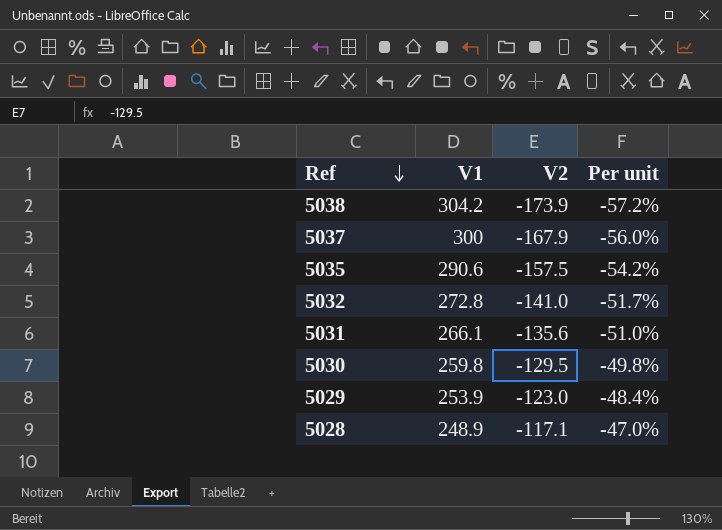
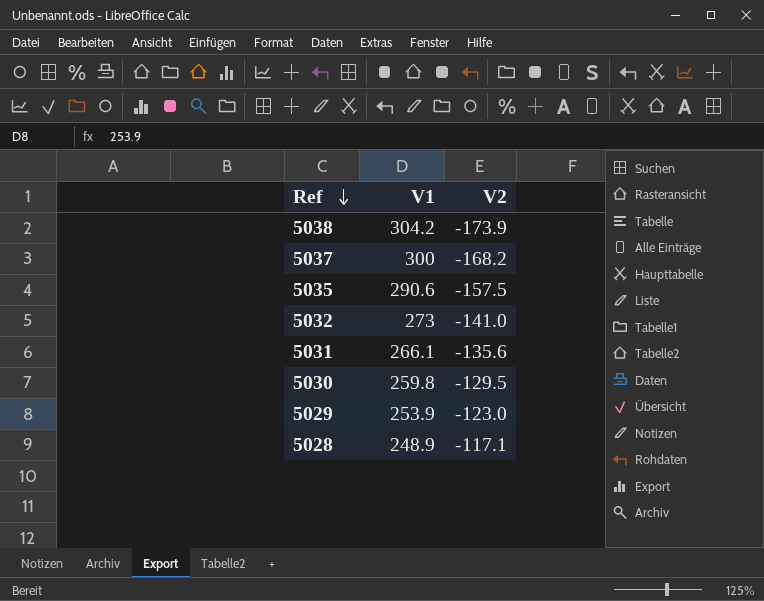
column Per unit | formula: [V2] / [V1] -> none
5037 | V2: -167.9 -> -168.2
5032 | V1: 272.8 -> 273

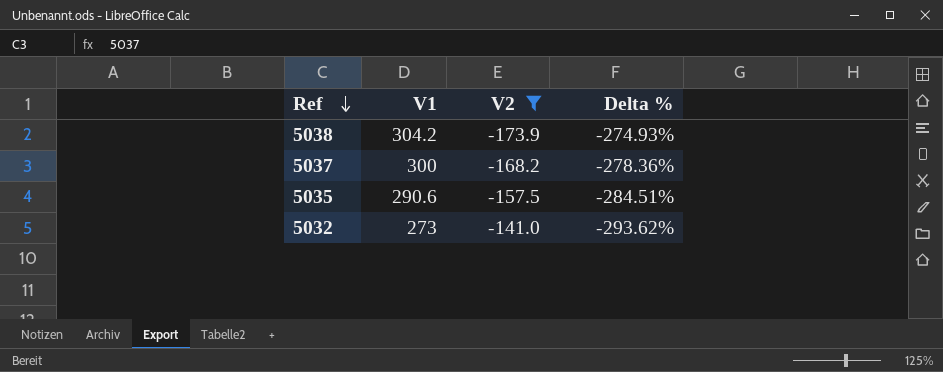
filter: none -> V2 <= -141.0
column Delta % | formula: none -> ([V1] - [V2]) / [V2]

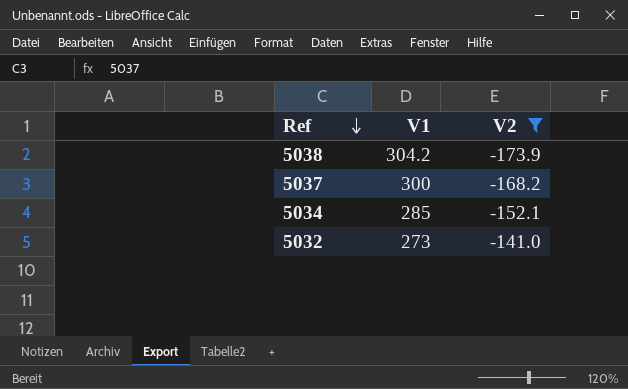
column Delta % | formula: ([V1] - [V2]) / [V2] -> none
row 5035: 290.6 | -157.5 | -284.51% -> none
row 5034: none -> 285 | -152.1

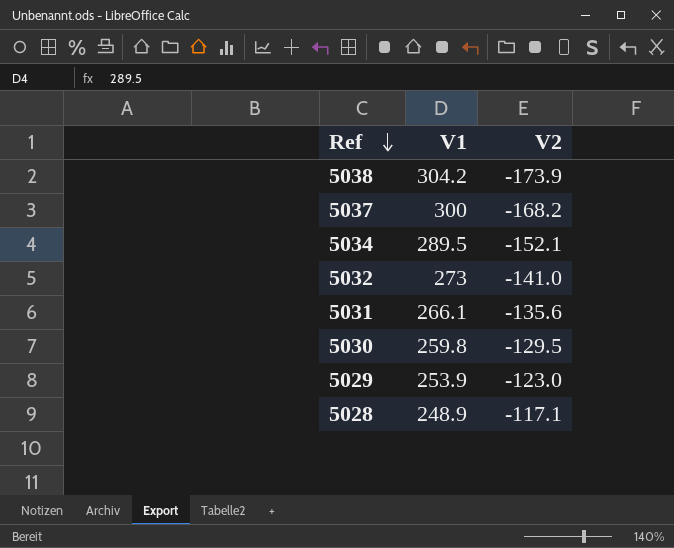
filter: V2 <= -141.0 -> none
5034 | V1: 285 -> 289.5

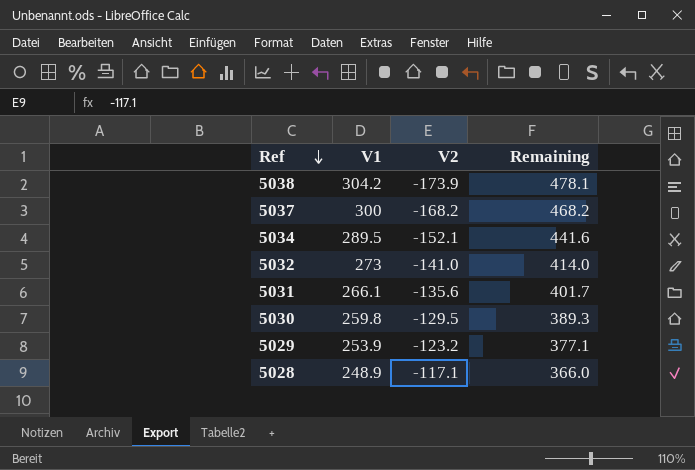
column Remaining | formula: none -> [V1] - [V2]
5029 | V2: -123.0 -> -123.2

